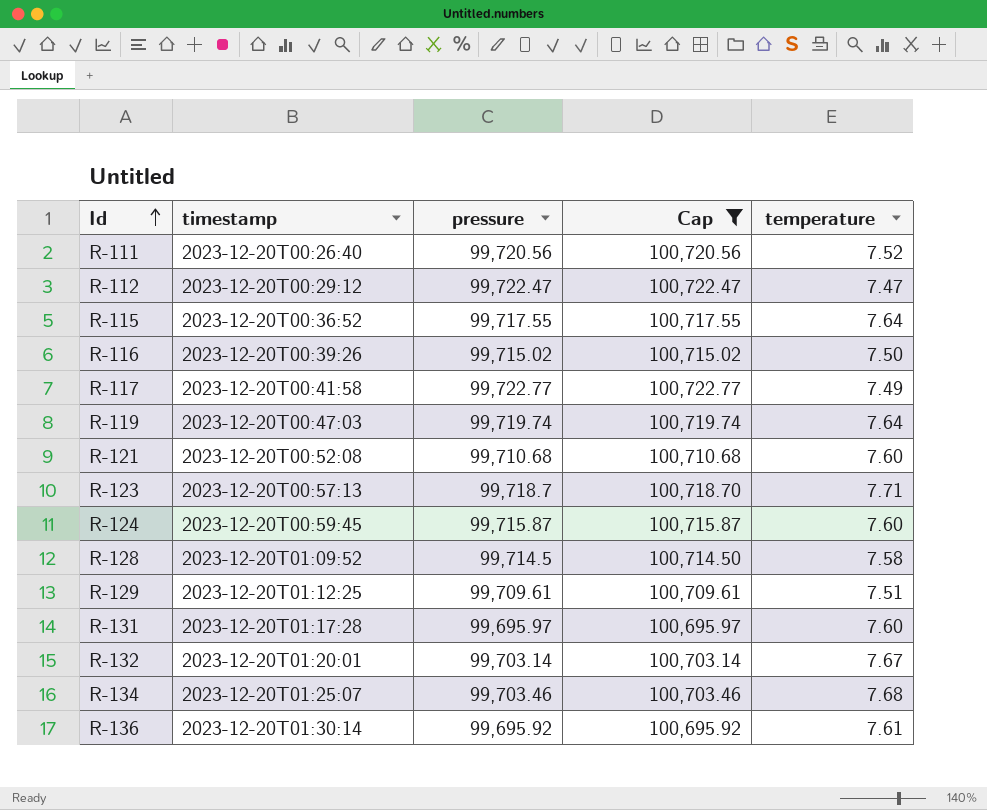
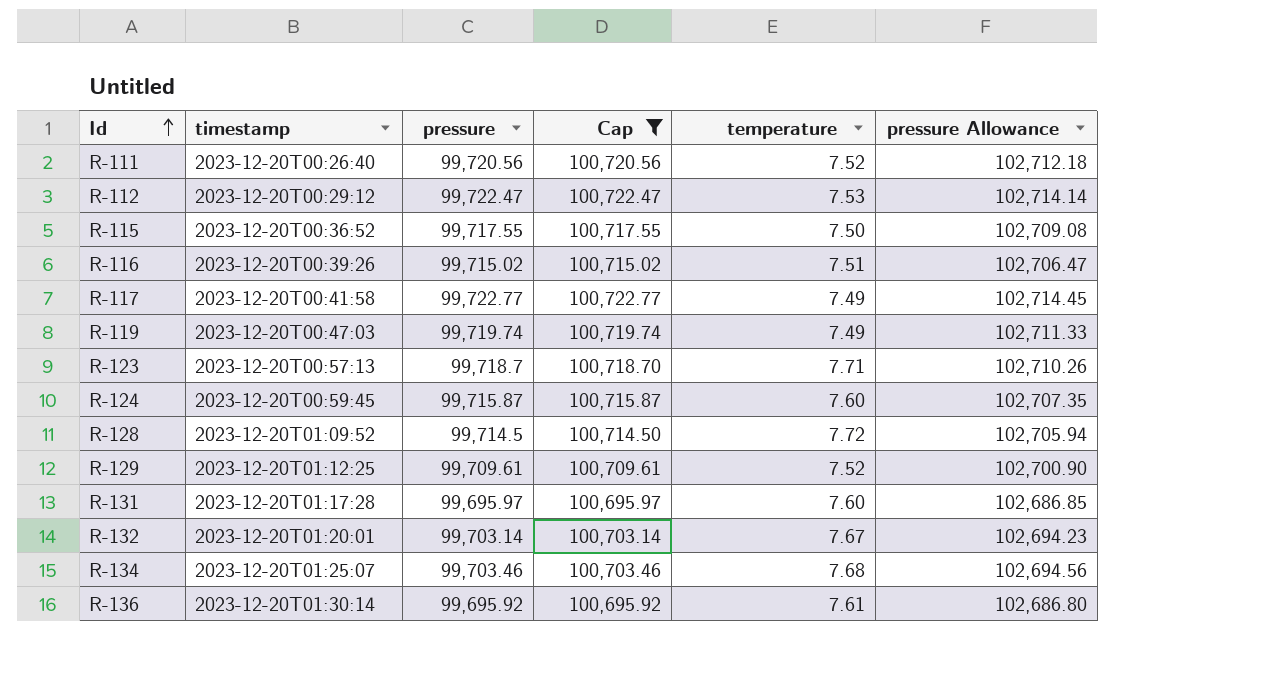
column pressure Allowance | formula: none -> [pressure] * 1.03
row R-121: 2023-12-20T00:52:08 | 99,710.68 | 100,710.68 | 7.60 -> none
R-112 | temperature: 7.47 -> 7.53
R-115 | temperature: 7.64 -> 7.50
R-116 | temperature: 7.50 -> 7.51
R-119 | temperature: 7.64 -> 7.49
R-128 | temperature: 7.58 -> 7.72
R-129 | temperature: 7.51 -> 7.52

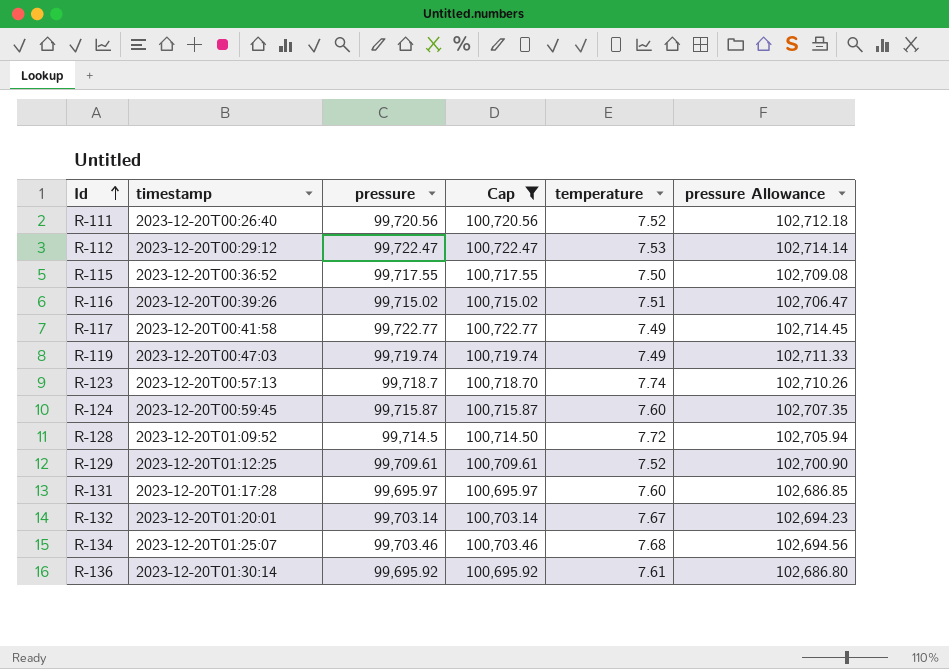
R-123 | temperature: 7.71 -> 7.74

